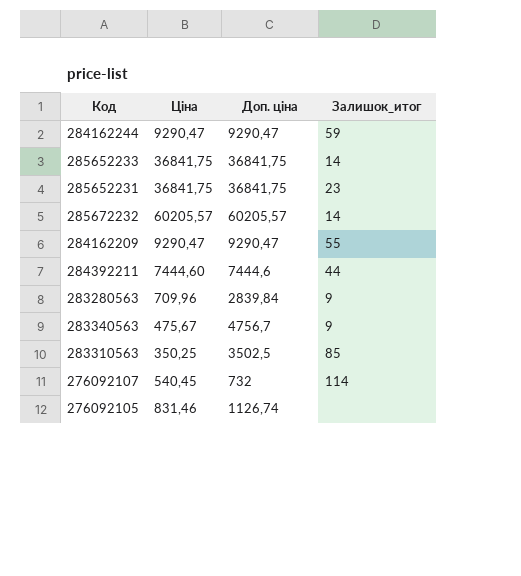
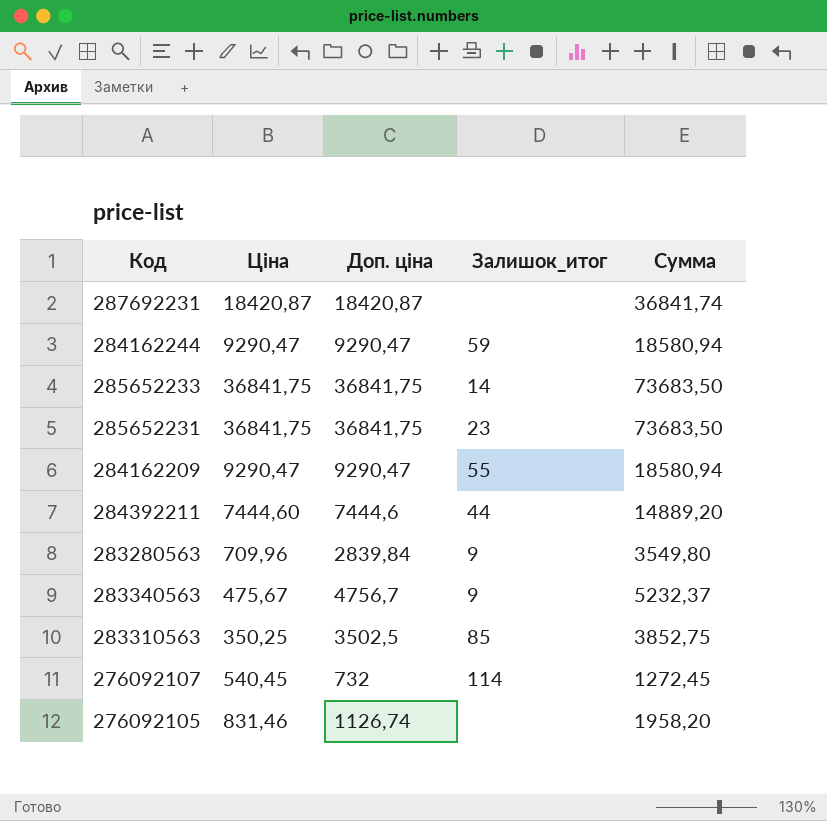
column Сумма | formula: none -> [Ціна] + [Доп. ціна]
row 285672232: 60205,57 | 60205,57 | 14 -> none
row 287692231: none -> 18420,87 | 18420,87 | none | 36841,74

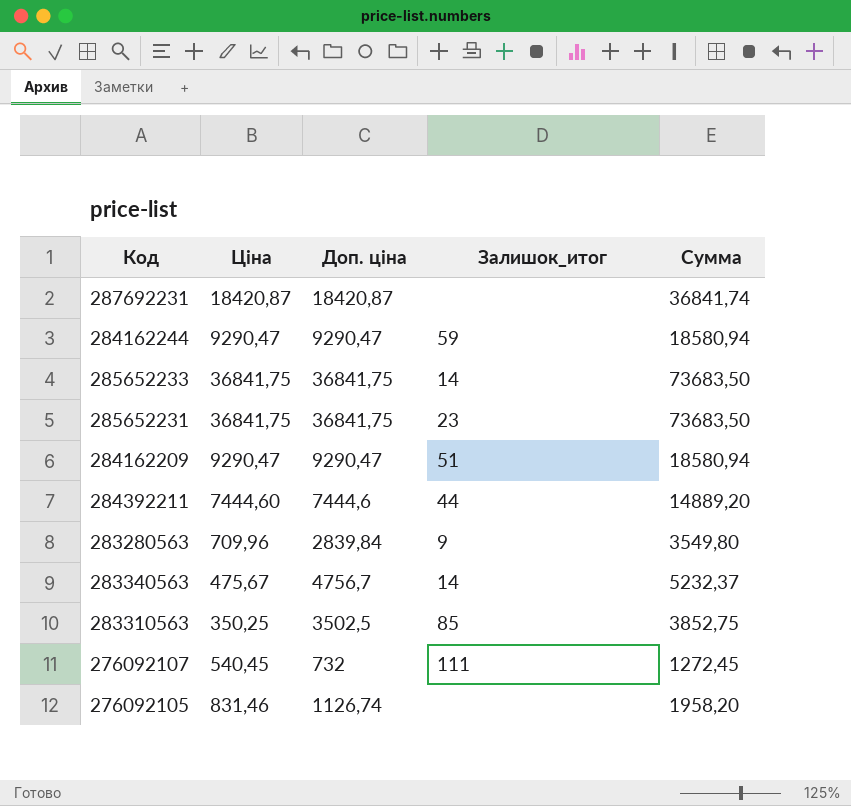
284162209 | Залишок_итог: 55 -> 51
283340563 | Залишок_итог: 9 -> 14
276092107 | Залишок_итог: 114 -> 111

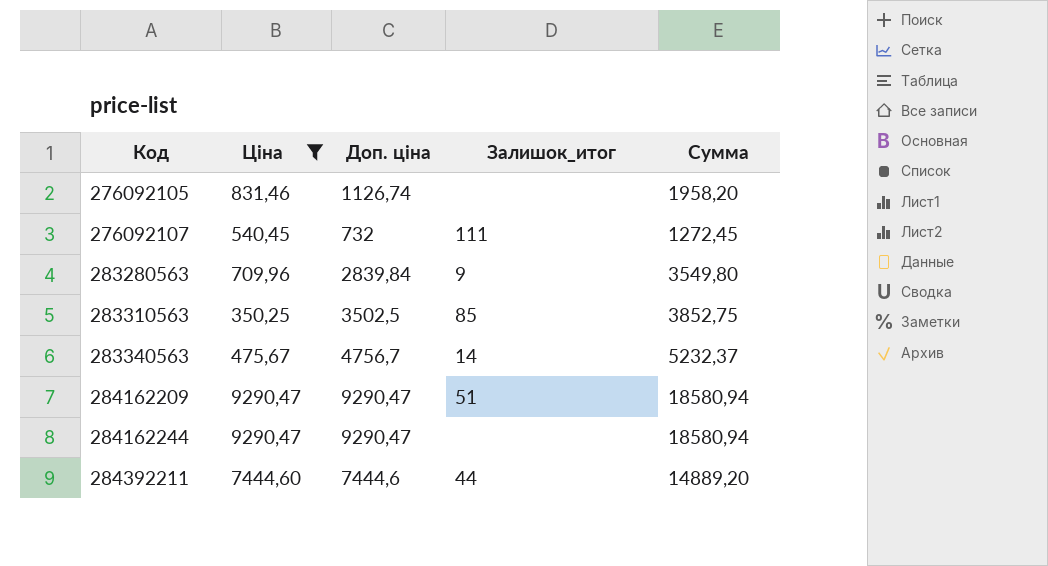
filter: none -> Ціна <= 9290,47
row order: none -> Код ascending
284162244 | Залишок_итог: 59 -> none

